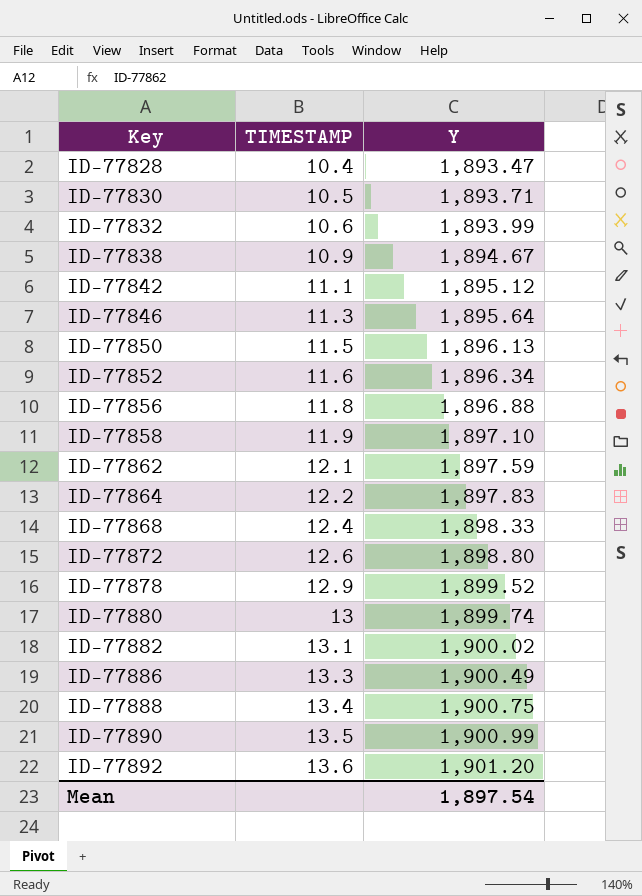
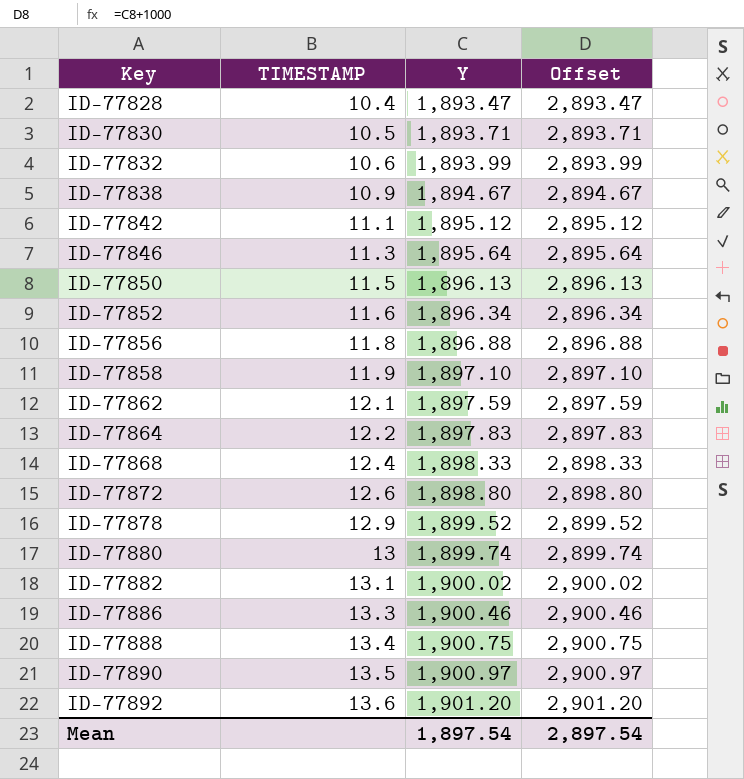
column Offset | formula: none -> [Y] + 1000
ID-77886 | Y: 1,900.49 -> 1,900.46
ID-77890 | Y: 1,900.99 -> 1,900.97

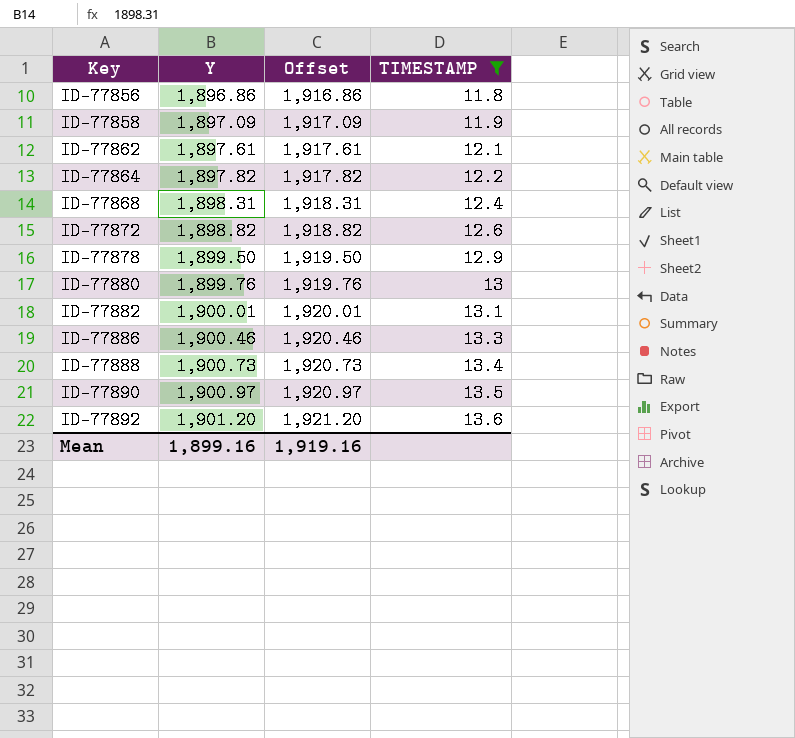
filter: none -> TIMESTAMP >= 11.8
column Offset | formula: [Y] + 1000 -> [Y] + 20
column TIMESTAMP | position: 2 -> 4
ID-77856 | Y: 1,896.88 -> 1,896.86
ID-77858 | Y: 1,897.10 -> 1,897.09
ID-77862 | Y: 1,897.59 -> 1,897.61
ID-77864 | Y: 1,897.83 -> 1,897.82
ID-77868 | Y: 1,898.33 -> 1,898.31
ID-77872 | Y: 1,898.80 -> 1,898.82
ID-77878 | Y: 1,899.52 -> 1,899.50
ID-77880 | Y: 1,899.74 -> 1,899.76
ID-77882 | Y: 1,900.02 -> 1,900.01
ID-77888 | Y: 1,900.75 -> 1,900.73
Mean | Y: 1,897.54 -> 1,899.16
Mean | Offset: 2,897.54 -> 1,919.16

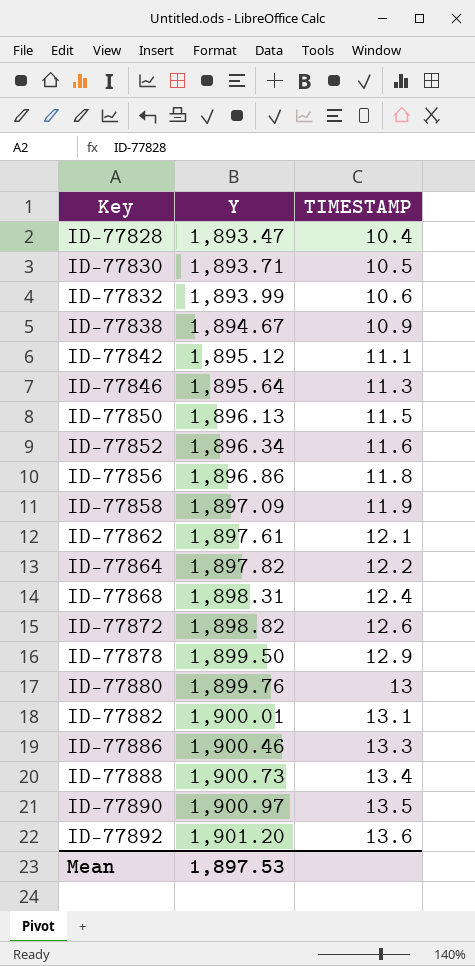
filter: TIMESTAMP >= 11.8 -> none
column Offset | formula: [Y] + 20 -> none
Mean | Y: 1,899.16 -> 1,897.53

